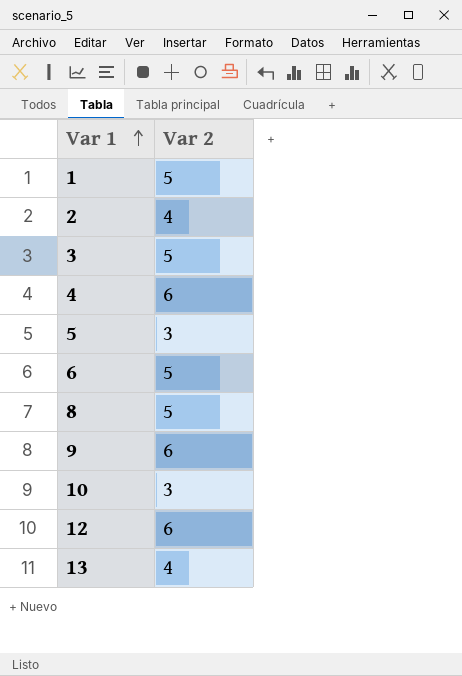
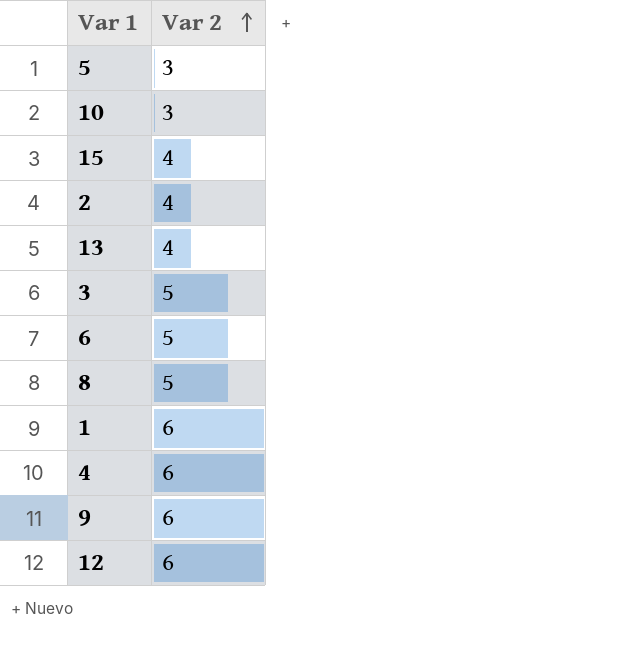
row order: Var 1 ascending -> Var 2 ascending
row 15: none -> 4
1 | Var 2: 5 -> 6

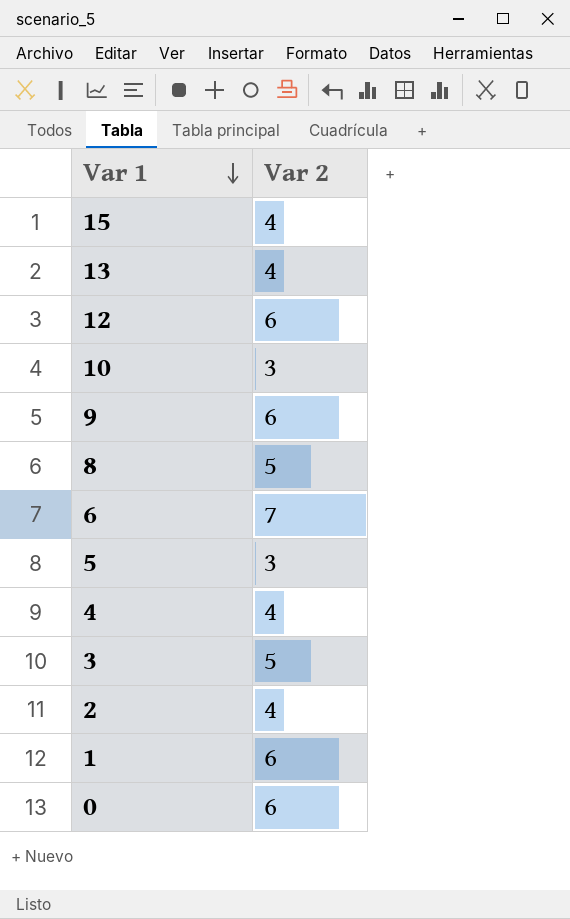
row order: Var 2 ascending -> Var 1 descending
6 | Var 2: 5 -> 7
4 | Var 2: 6 -> 4
row 0: none -> 6

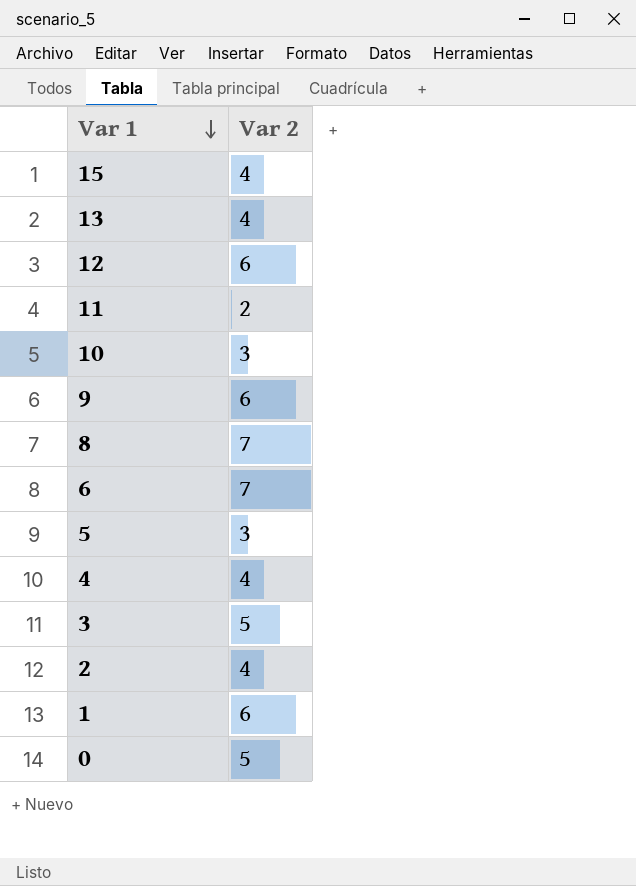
row 11: none -> 2
8 | Var 2: 5 -> 7
0 | Var 2: 6 -> 5

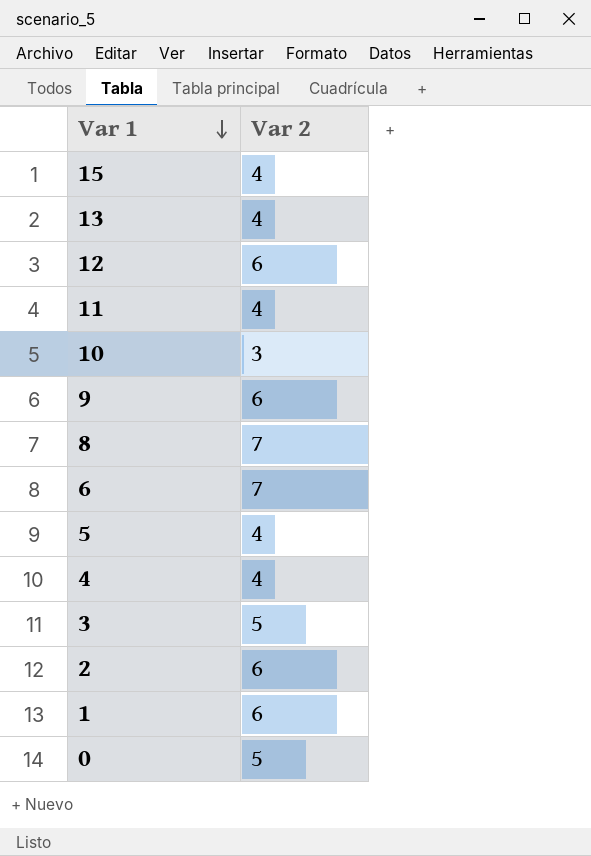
11 | Var 2: 2 -> 4
5 | Var 2: 3 -> 4
2 | Var 2: 4 -> 6

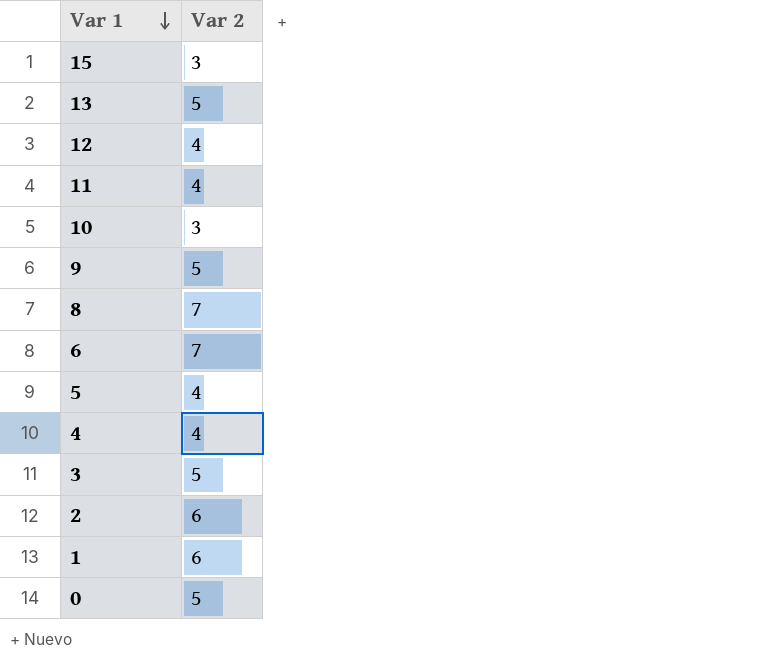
15 | Var 2: 4 -> 3
13 | Var 2: 4 -> 5
12 | Var 2: 6 -> 4
9 | Var 2: 6 -> 5

